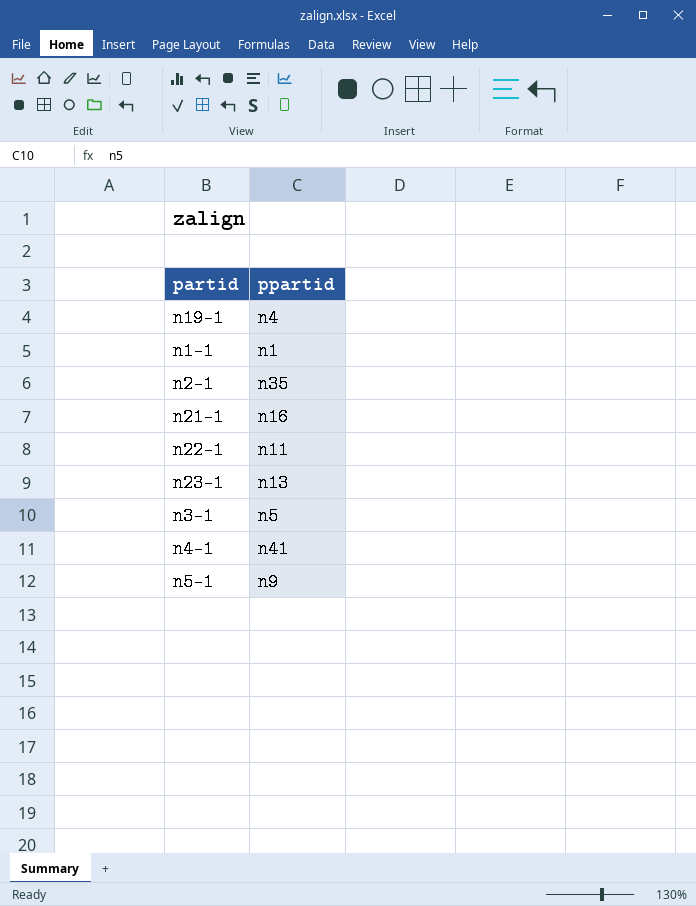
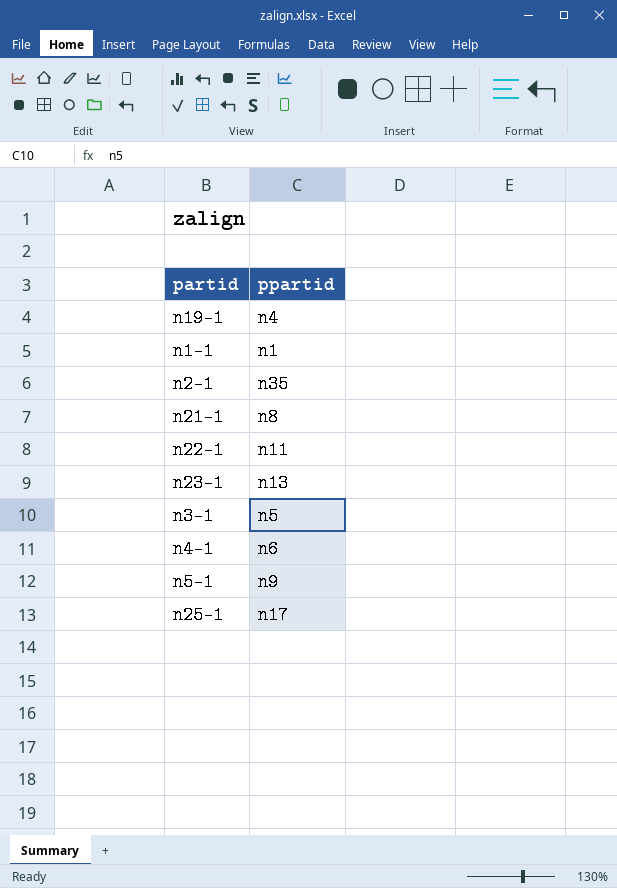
n21-1 | ppartid: n16 -> n8
n4-1 | ppartid: n41 -> n6
row n25-1: none -> n17

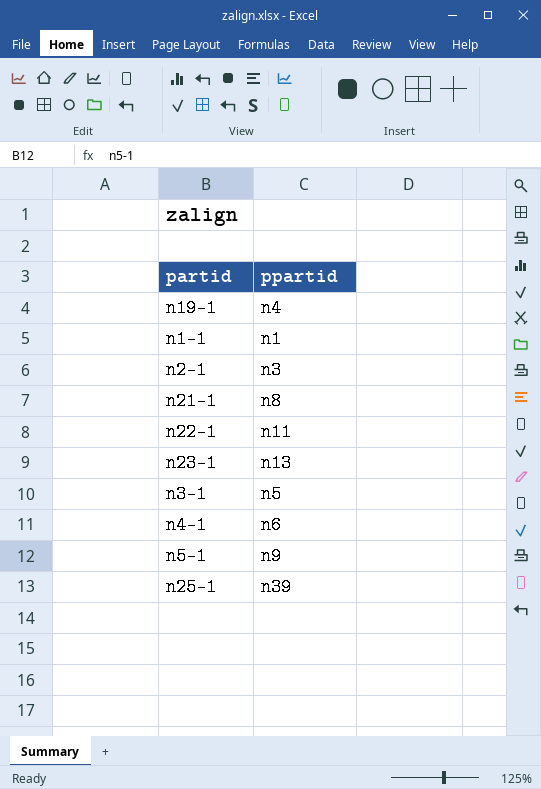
n2-1 | ppartid: n35 -> n3
n25-1 | ppartid: n17 -> n39

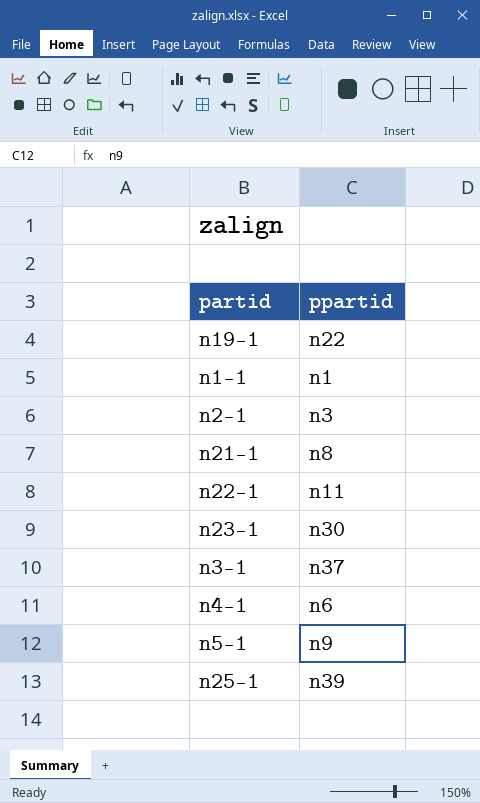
n19-1 | ppartid: n4 -> n22
n23-1 | ppartid: n13 -> n30
n3-1 | ppartid: n5 -> n37

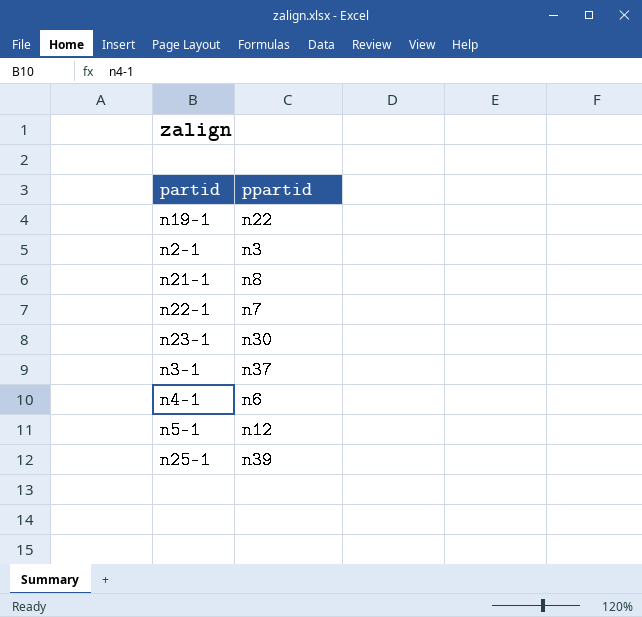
row n1-1: n1 -> none
n22-1 | ppartid: n11 -> n7
n5-1 | ppartid: n9 -> n12

